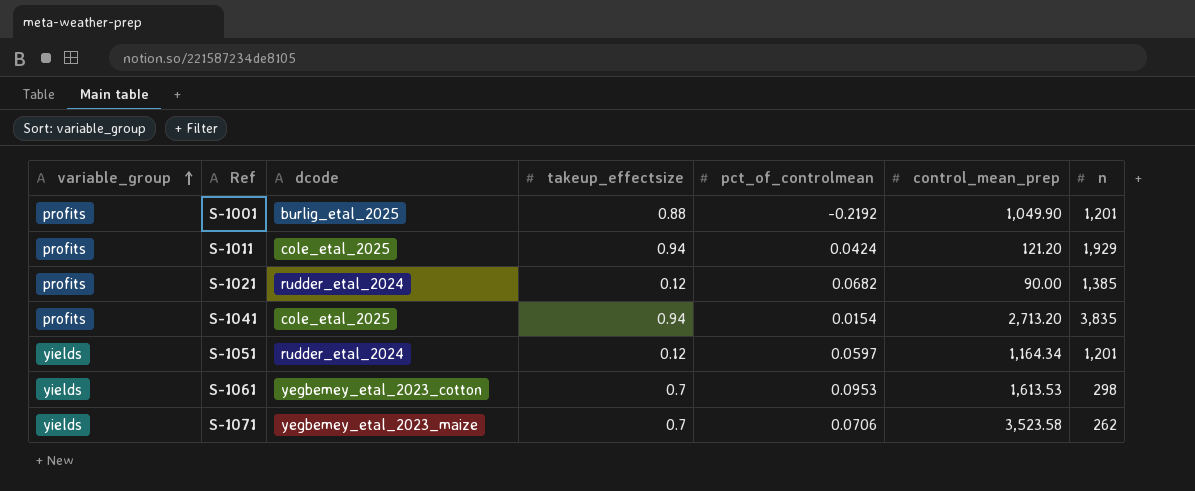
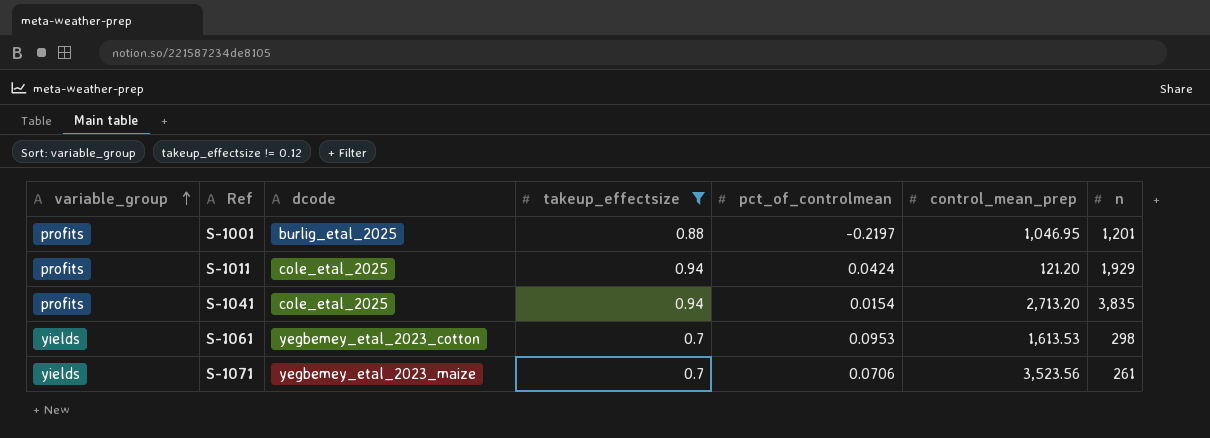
filter: none -> takeup_effectsize != 0.12
S-1001 | pct_of_controlmean: -0.2192 -> -0.2197
S-1001 | control_mean_prep: 1,049.90 -> 1,046.95
S-1071 | control_mean_prep: 3,523.58 -> 3,523.56
S-1071 | n: 262 -> 261

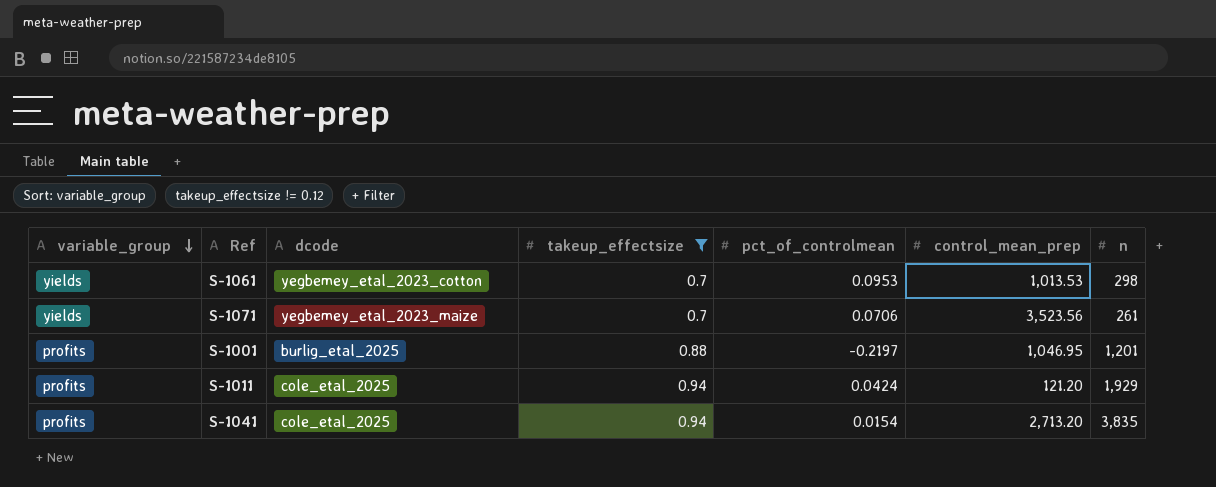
row order: variable_group ascending -> variable_group descending
S-1061 | control_mean_prep: 1,613.53 -> 1,013.53

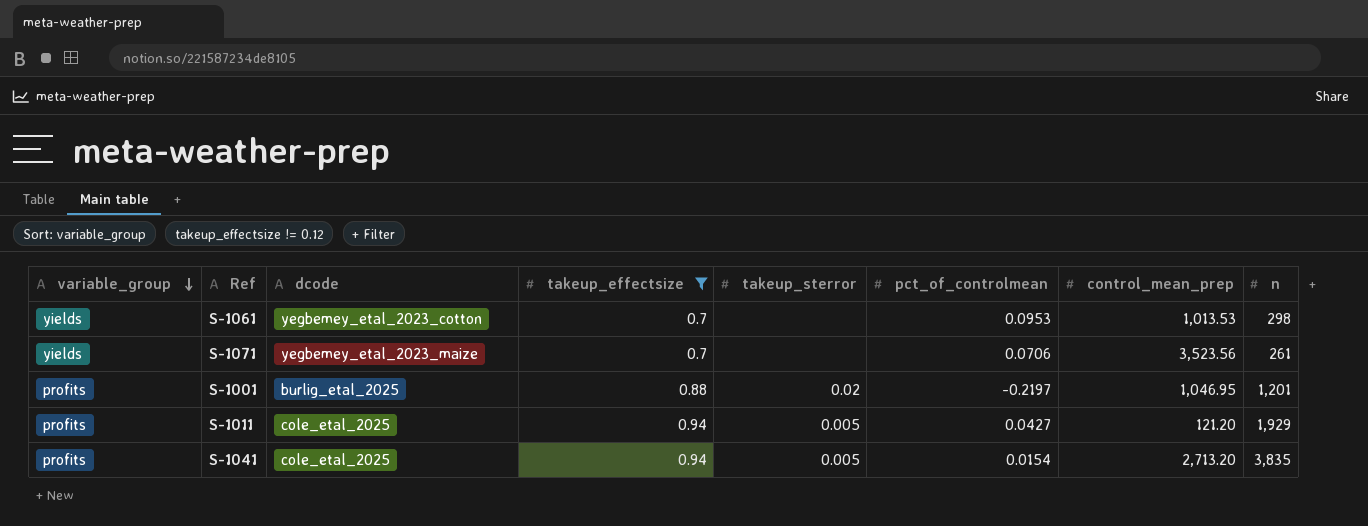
column takeup_sterror | position: none -> 5
S-1011 | pct_of_controlmean: 0.0424 -> 0.0427

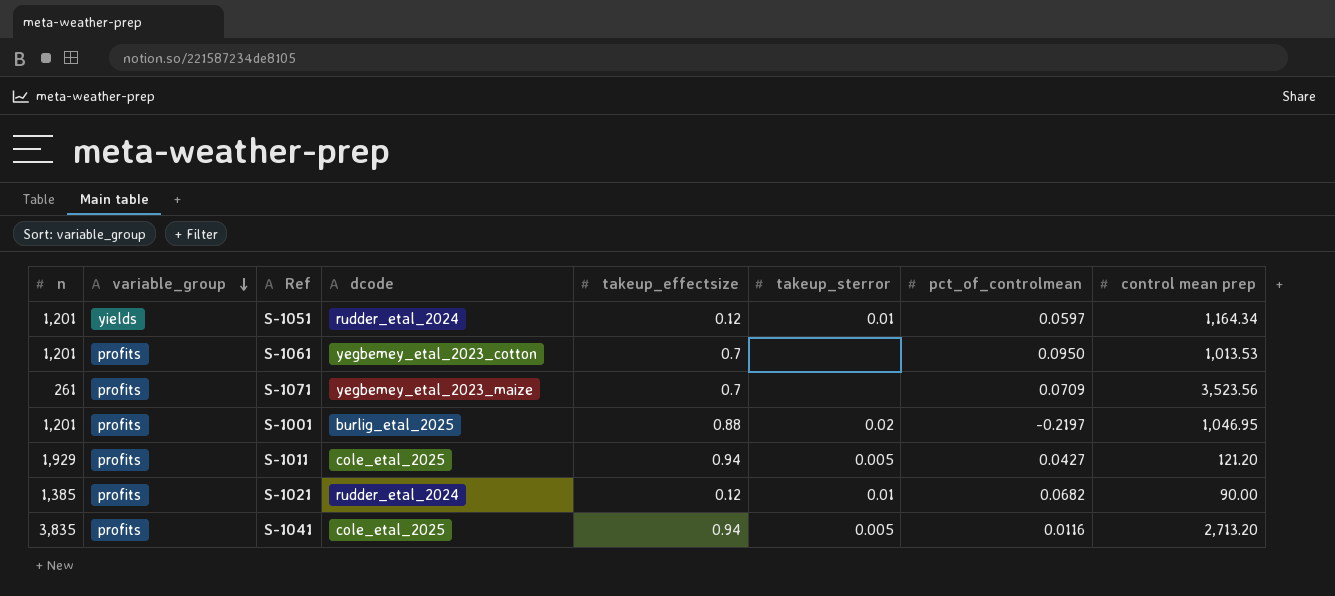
filter: takeup_effectsize != 0.12 -> none
column n | position: 8 -> 1
column name: control_mean_prep -> control mean prep
S-1061 | n: 298 -> 1,201
S-1061 | variable_group: yields -> profits
S-1061 | pct_of_controlmean: 0.0953 -> 0.0950
S-1071 | variable_group: yields -> profits
S-1071 | pct_of_controlmean: 0.0706 -> 0.0709
S-1041 | pct_of_controlmean: 0.0154 -> 0.0116

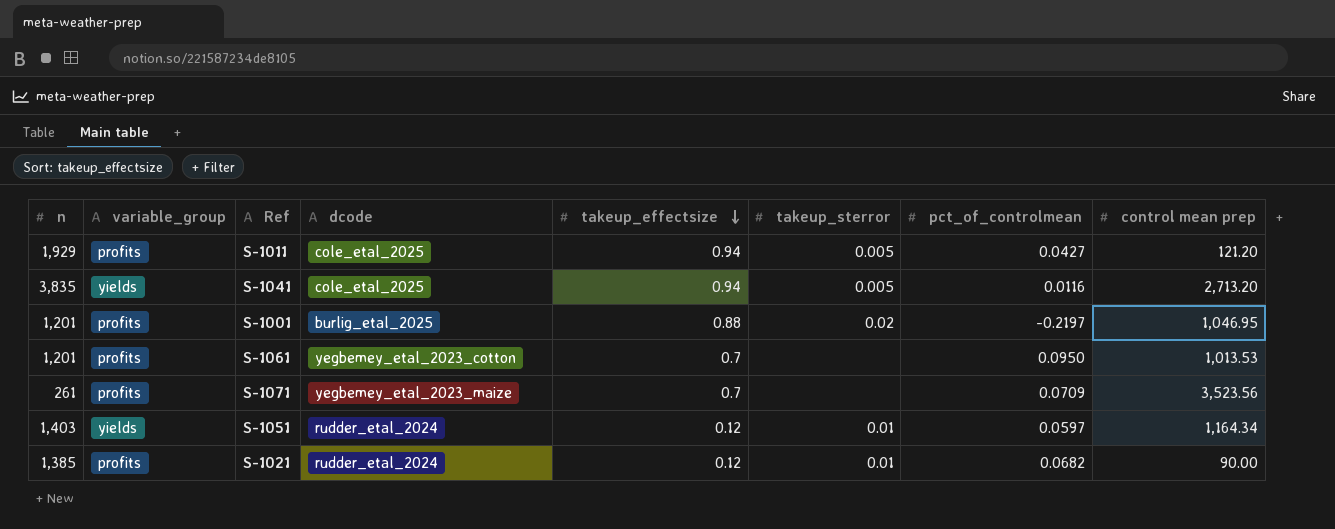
row order: variable_group descending -> takeup_effectsize descending
S-1041 | variable_group: profits -> yields
S-1051 | n: 1,201 -> 1,403

